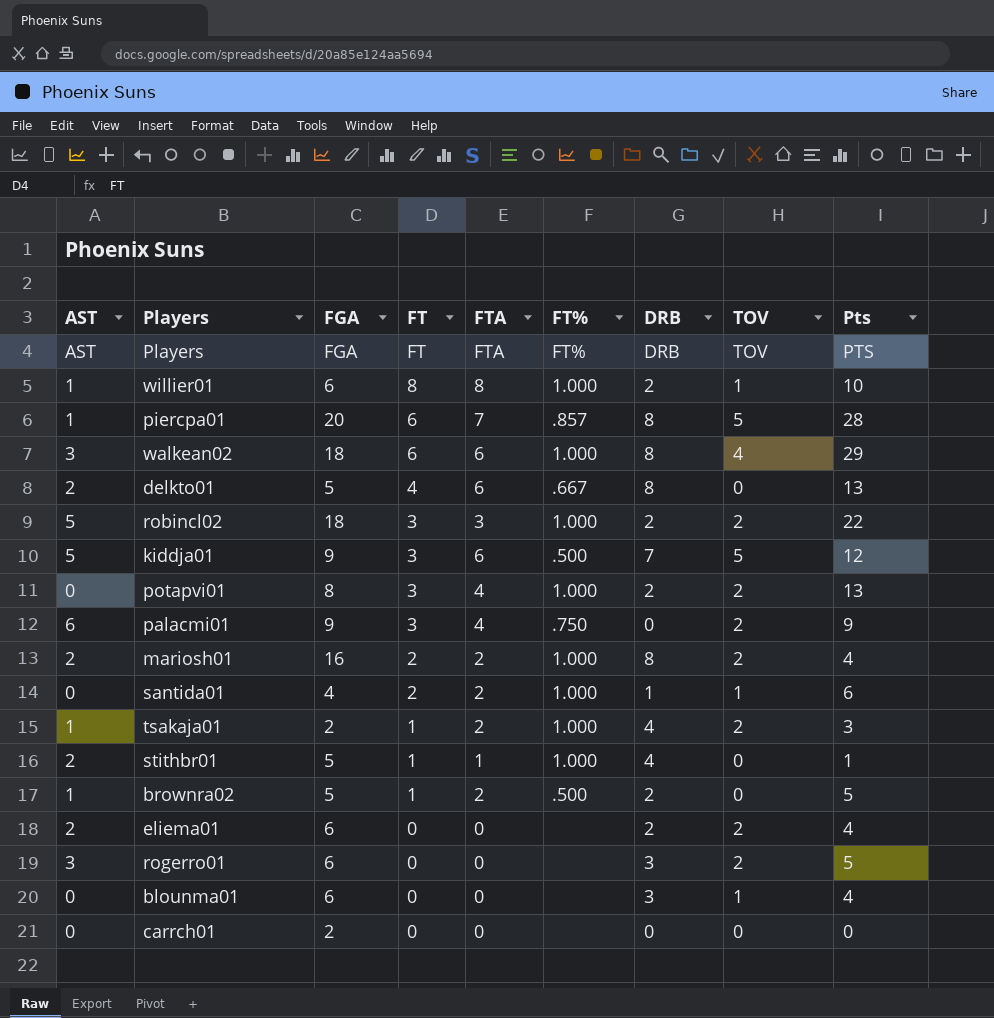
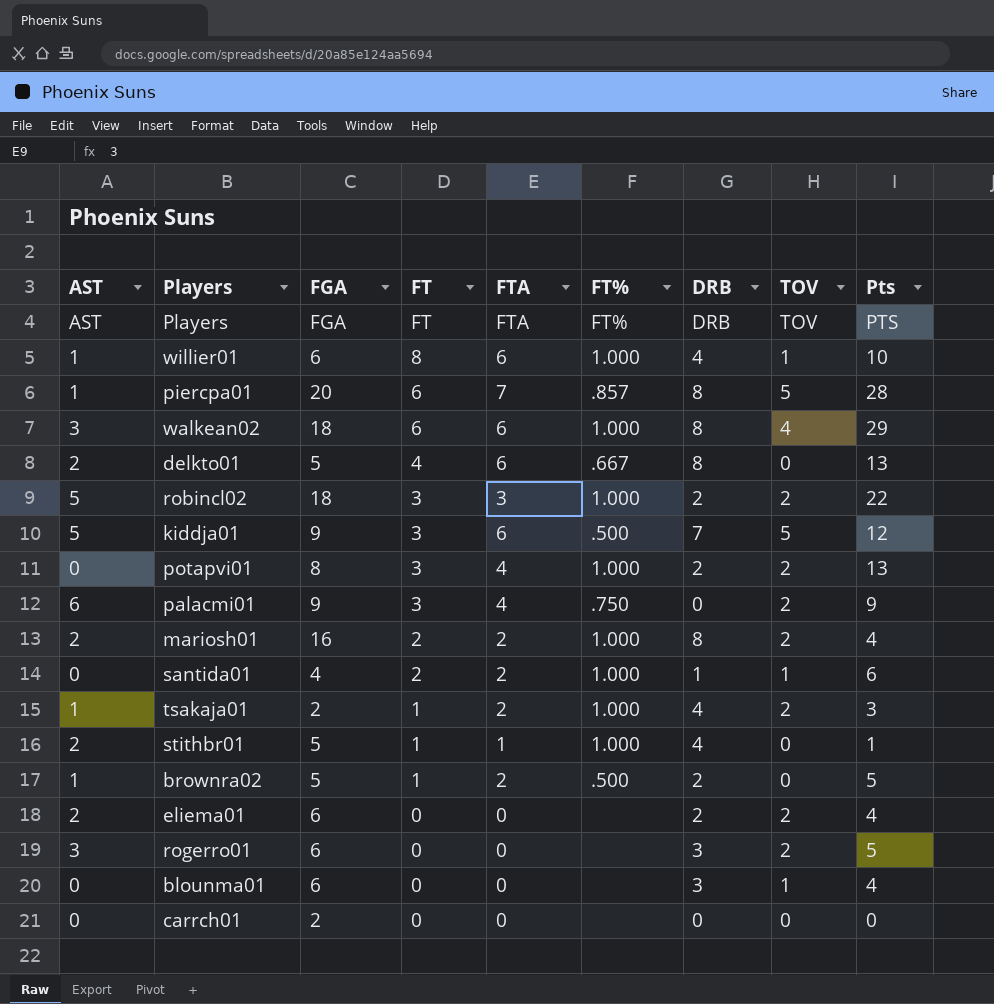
willier01 | FTA: 8 -> 6
willier01 | DRB: 2 -> 4

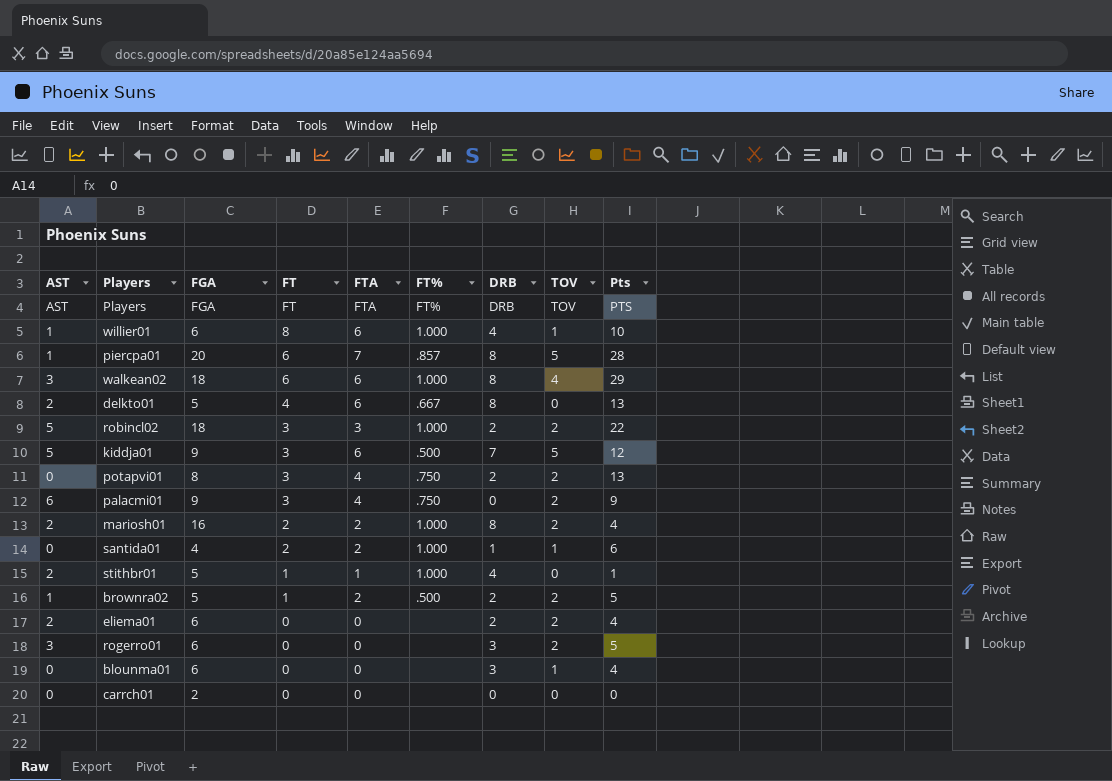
row tsakaja01: 1 | 2 | 1 | 2 | 1.000 | 4 | 2 | 3 -> none
potapvi01 | FT%: 1.000 -> .750
brownra02 | TOV: 0 -> 2

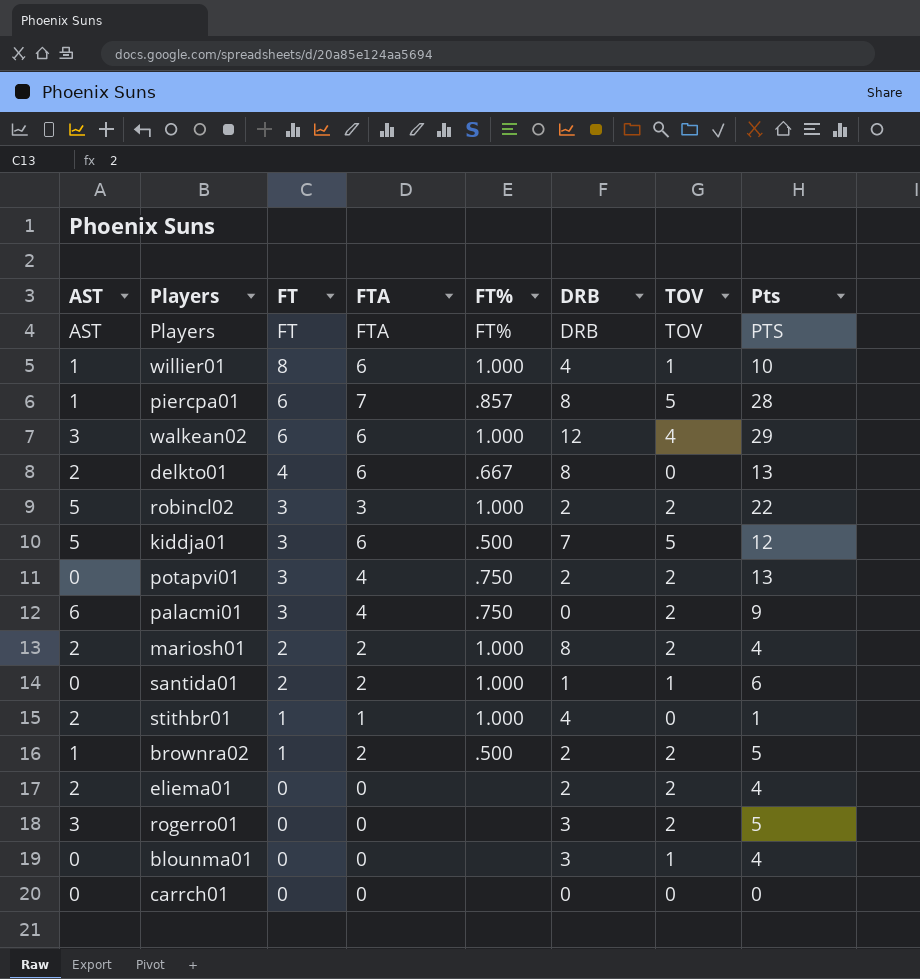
column FGA | position: 3 -> none
walkean02 | DRB: 8 -> 12

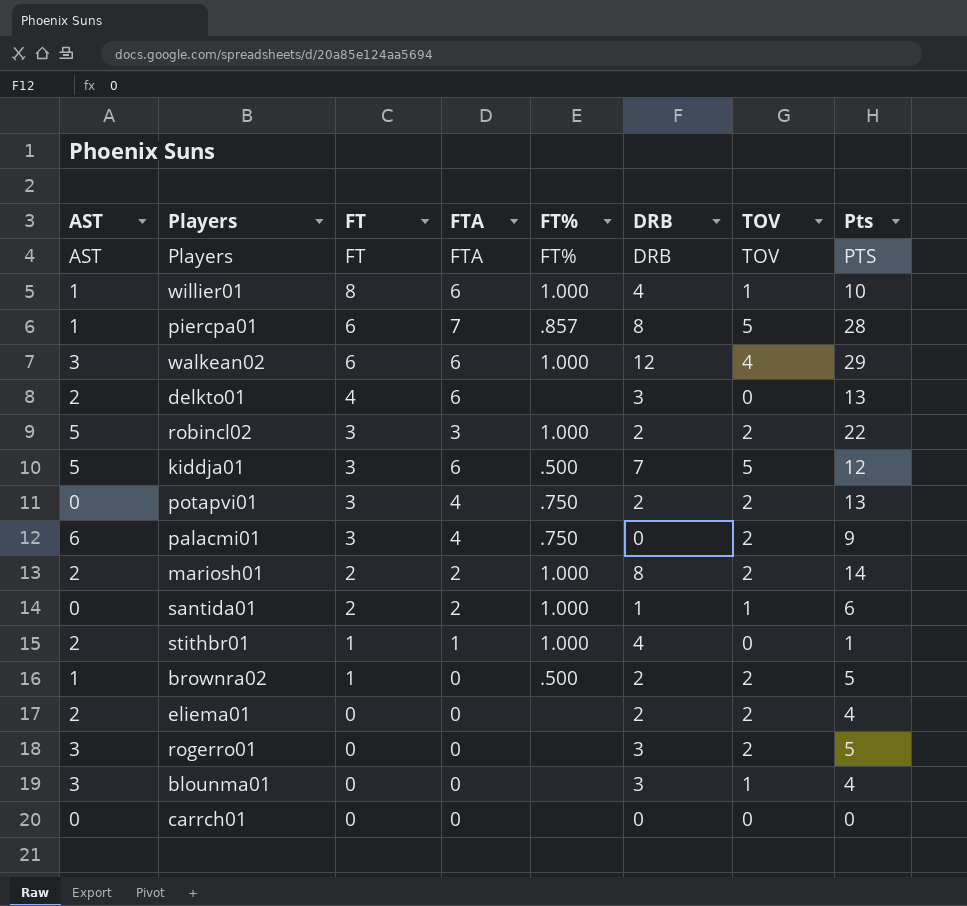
delkto01 | FT%: .667 -> none
delkto01 | DRB: 8 -> 3
mariosh01 | Pts: 4 -> 14
brownra02 | FTA: 2 -> 0
blounma01 | AST: 0 -> 3

